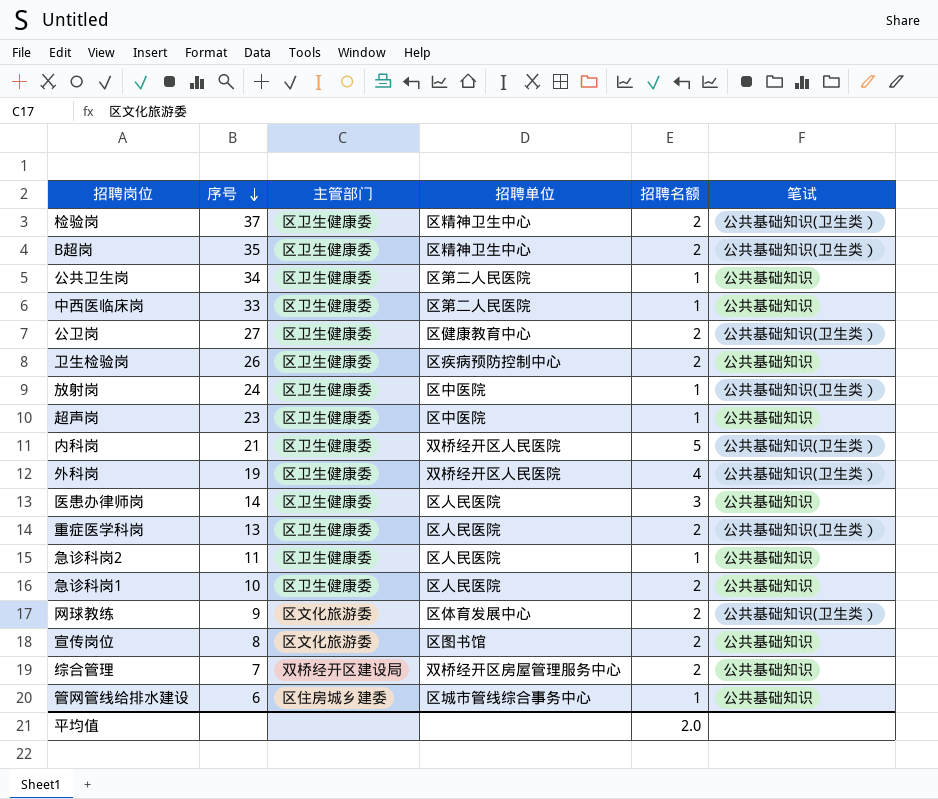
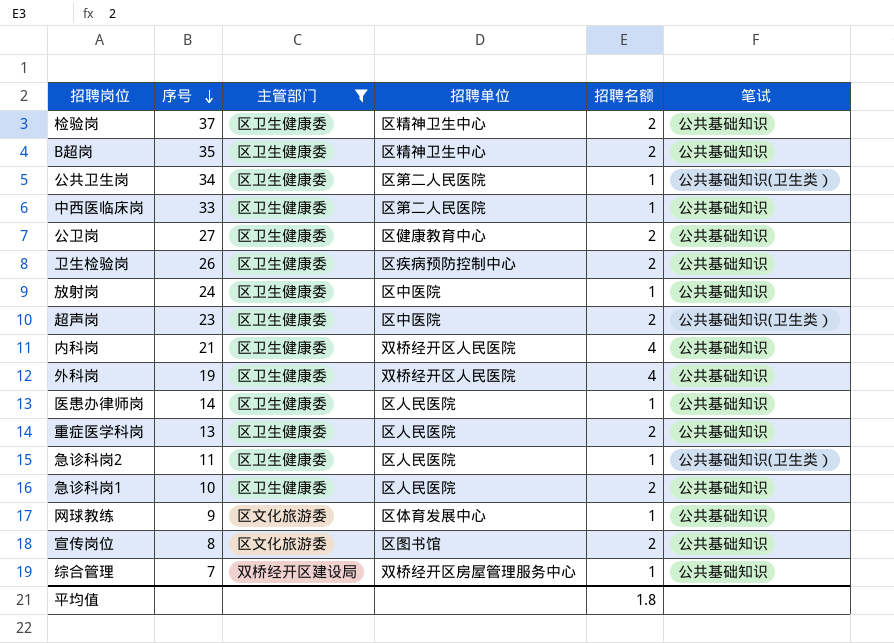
filter: none -> 主管部门 != 区住房城乡建委
检验岗 | 笔试: 公共基础知识(卫生类） -> 公共基础知识
B超岗 | 笔试: 公共基础知识(卫生类） -> 公共基础知识
公共卫生岗 | 笔试: 公共基础知识 -> 公共基础知识(卫生类）
公卫岗 | 笔试: 公共基础知识(卫生类） -> 公共基础知识
放射岗 | 笔试: 公共基础知识(卫生类） -> 公共基础知识
超声岗 | 招聘名额: 1 -> 2
超声岗 | 笔试: 公共基础知识 -> 公共基础知识(卫生类）
内科岗 | 招聘名额: 5 -> 4
内科岗 | 笔试: 公共基础知识(卫生类） -> 公共基础知识
外科岗 | 笔试: 公共基础知识(卫生类） -> 公共基础知识
医患办律师岗 | 招聘名额: 3 -> 1
重症医学科岗 | 笔试: 公共基础知识(卫生类） -> 公共基础知识
急诊科岗2 | 笔试: 公共基础知识 -> 公共基础知识(卫生类）
网球教练 | 招聘名额: 2 -> 1
网球教练 | 笔试: 公共基础知识(卫生类） -> 公共基础知识
综合管理 | 招聘名额: 2 -> 1
平均值 | 招聘名额: 2.0 -> 1.8

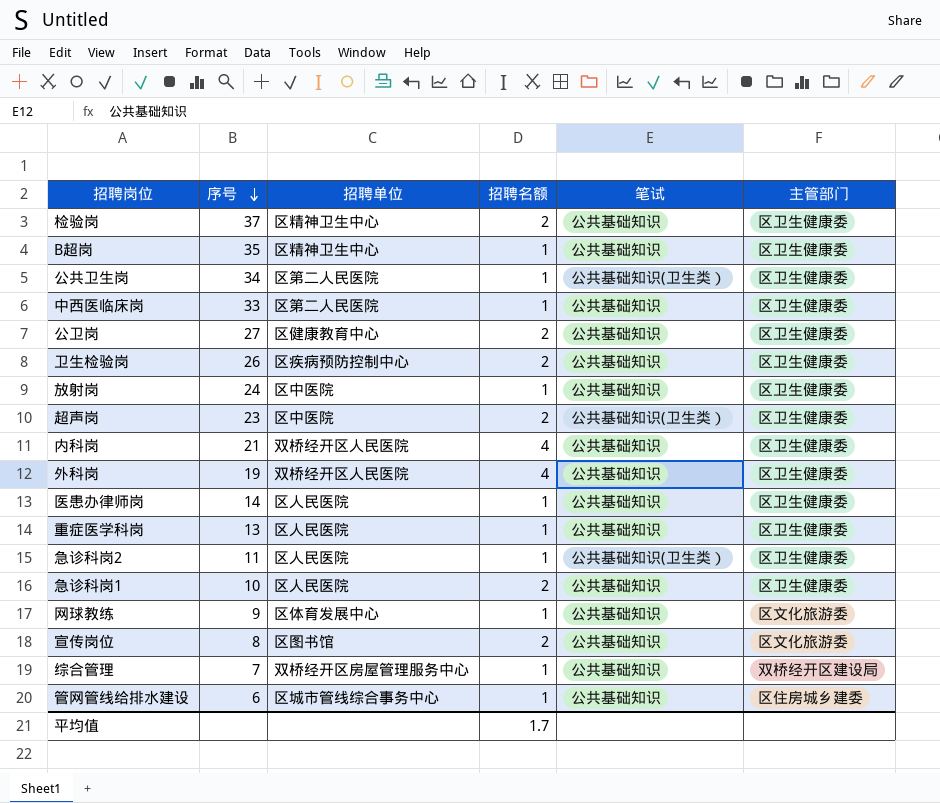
filter: 主管部门 != 区住房城乡建委 -> none
column 主管部门 | position: 3 -> 6
B超岗 | 招聘名额: 2 -> 1
重症医学科岗 | 招聘名额: 2 -> 1
平均值 | 招聘名额: 1.8 -> 1.7

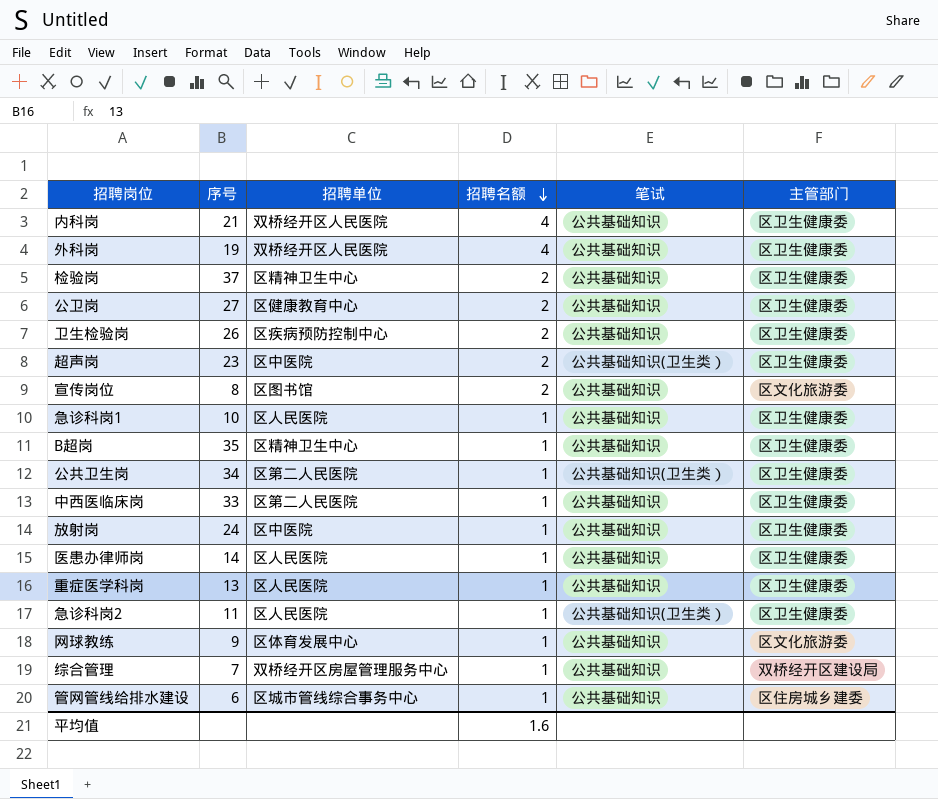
row order: 序号 descending -> 招聘名额 descending
急诊科岗1 | 招聘名额: 2 -> 1
平均值 | 招聘名额: 1.7 -> 1.6

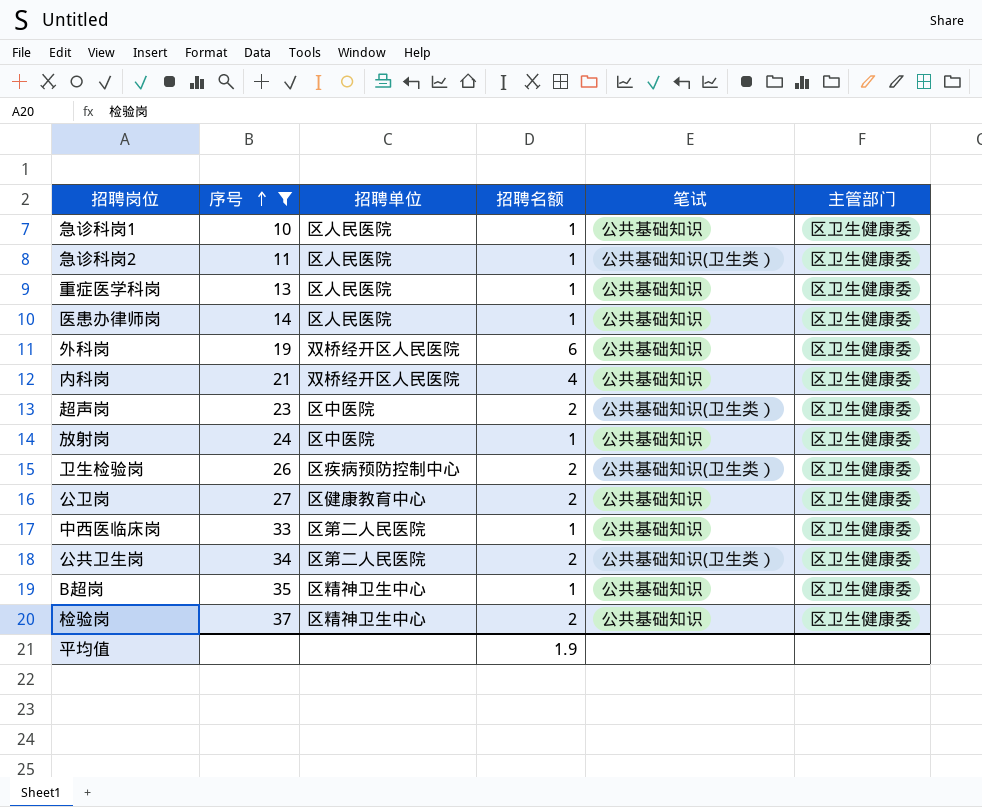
filter: none -> 序号 >= 10
row order: 招聘名额 descending -> 序号 ascending
外科岗 | 招聘名额: 4 -> 6
卫生检验岗 | 笔试: 公共基础知识 -> 公共基础知识(卫生类）
公共卫生岗 | 招聘名额: 1 -> 2
平均值 | 招聘名额: 1.6 -> 1.9

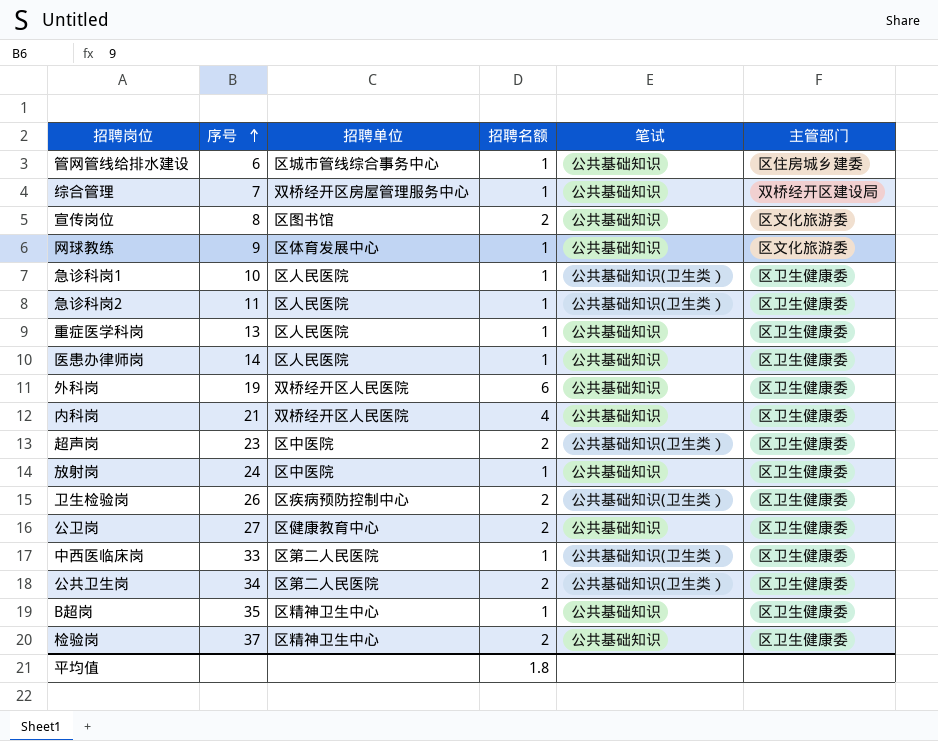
filter: 序号 >= 10 -> none
急诊科岗1 | 笔试: 公共基础知识 -> 公共基础知识(卫生类）
中西医临床岗 | 笔试: 公共基础知识 -> 公共基础知识(卫生类）
平均值 | 招聘名额: 1.9 -> 1.8

